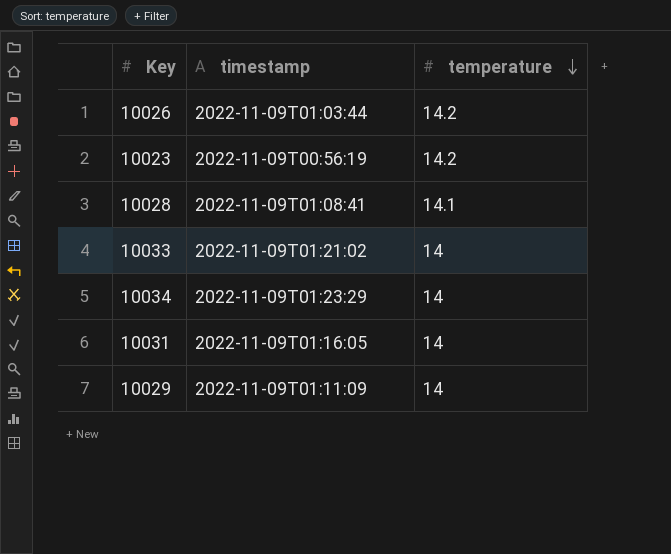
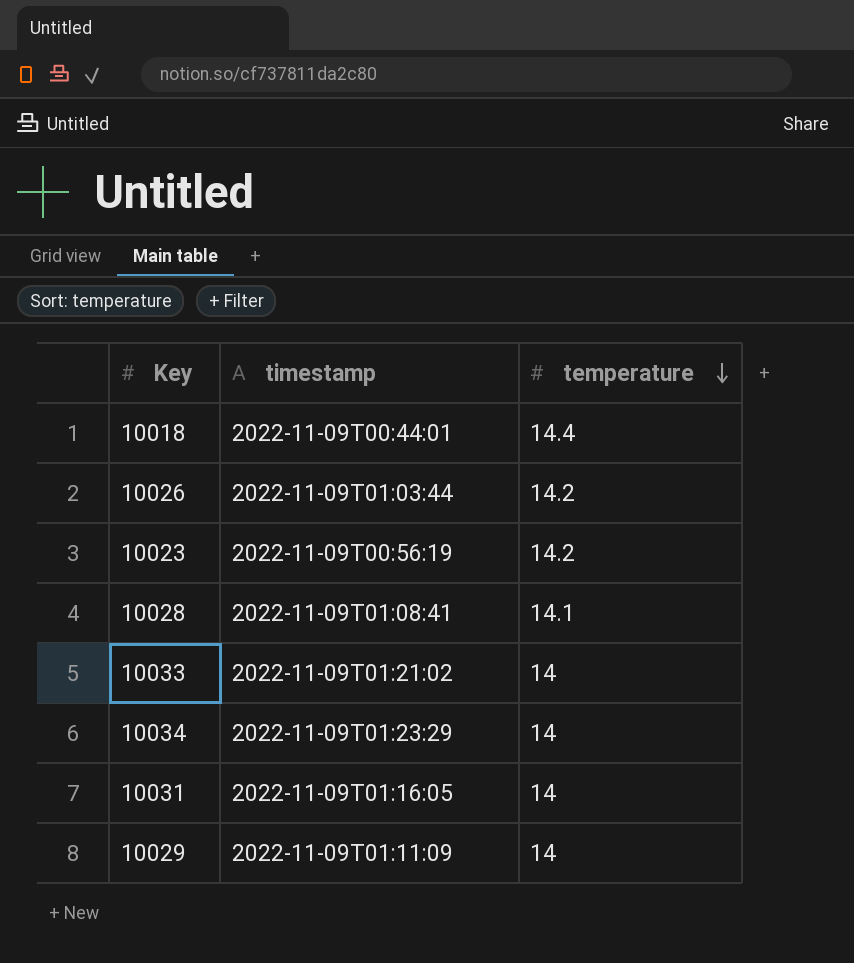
row 10018: none -> 2022-11-09T00:44:01 | 14.4

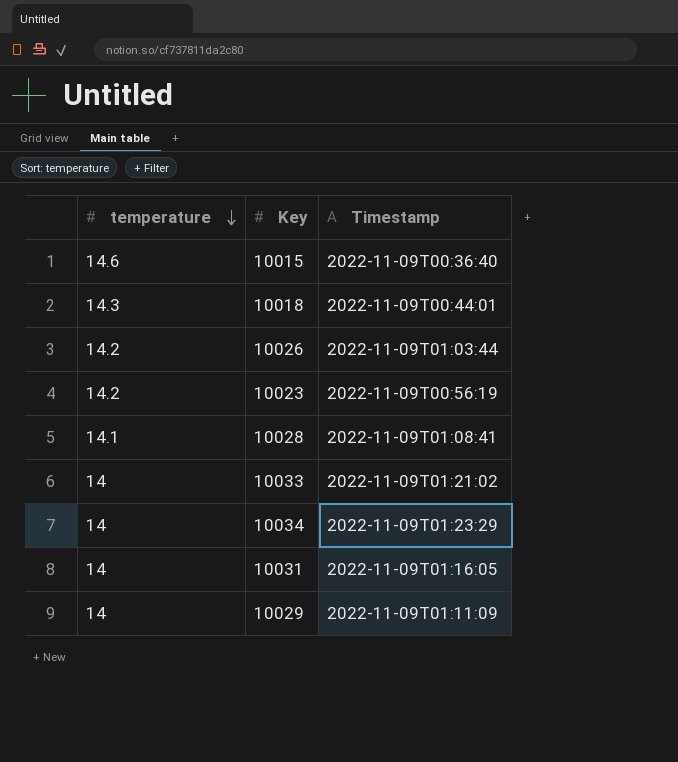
column temperature | position: 3 -> 1
column name: timestamp -> Timestamp
row 10015: none -> 14.6 | 2022-11-09T00:36:40
10018 | temperature: 14.4 -> 14.3

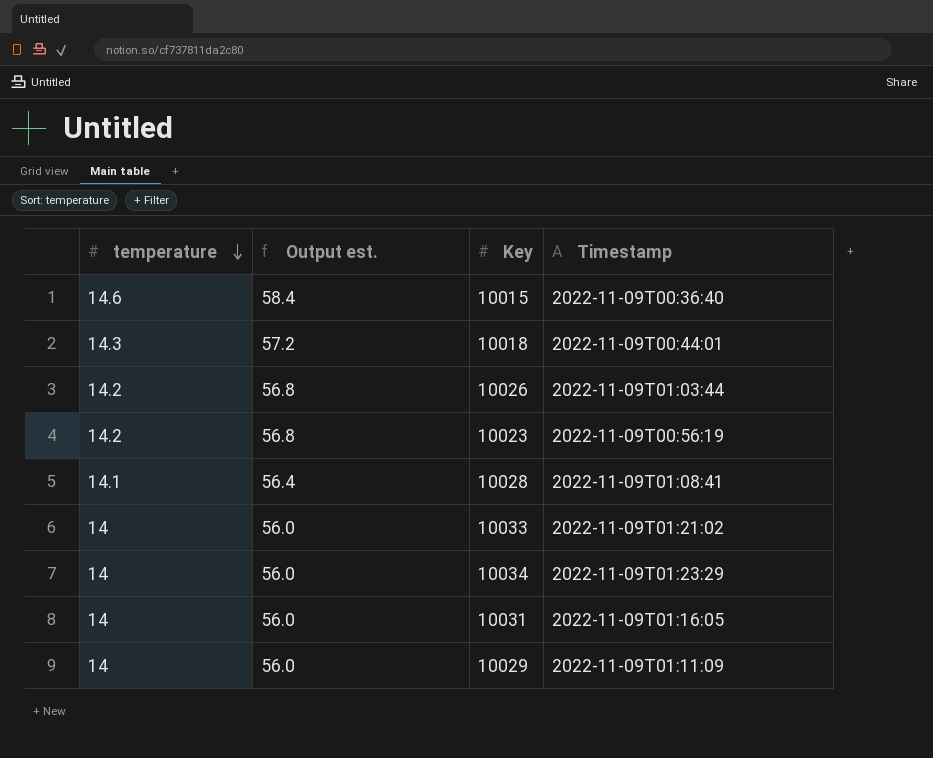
column Output est. | formula: none -> [temperature] * 4

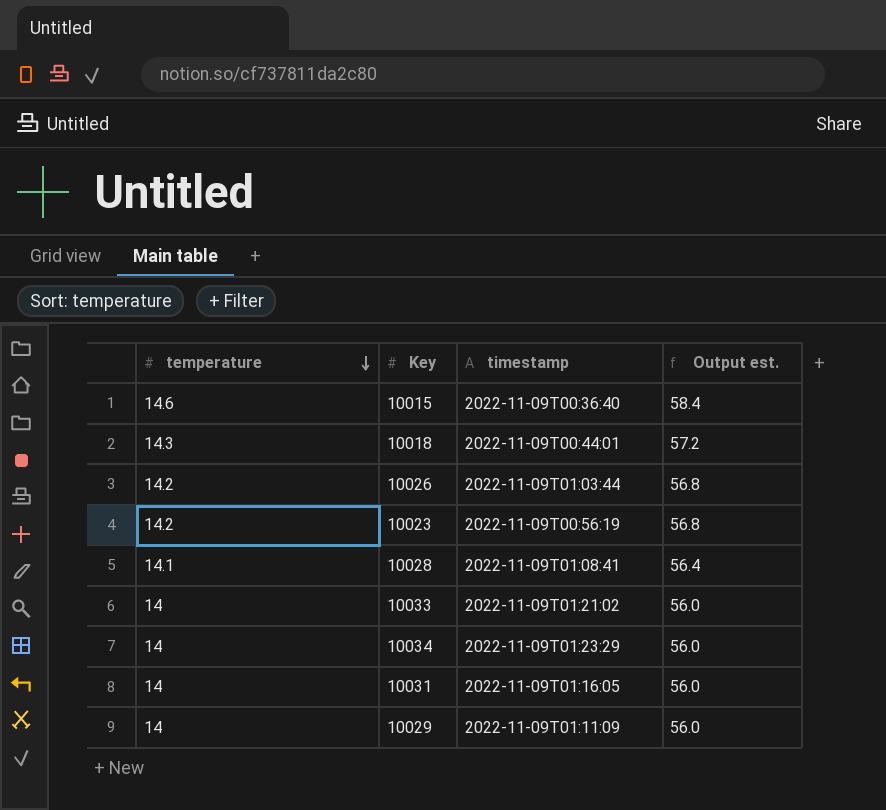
column name: Timestamp -> timestamp
column Output est. | position: 2 -> 4

